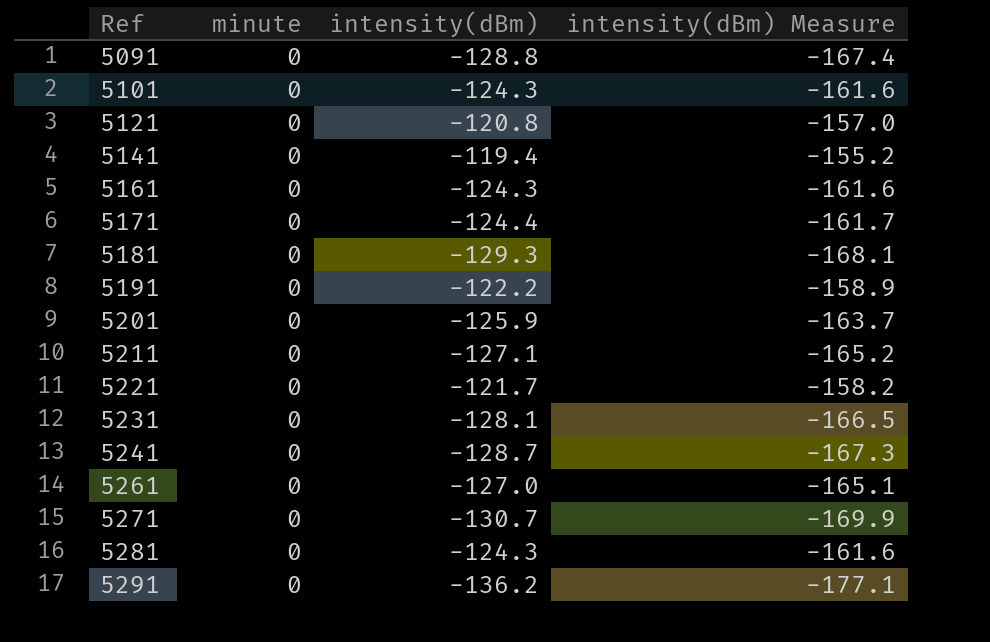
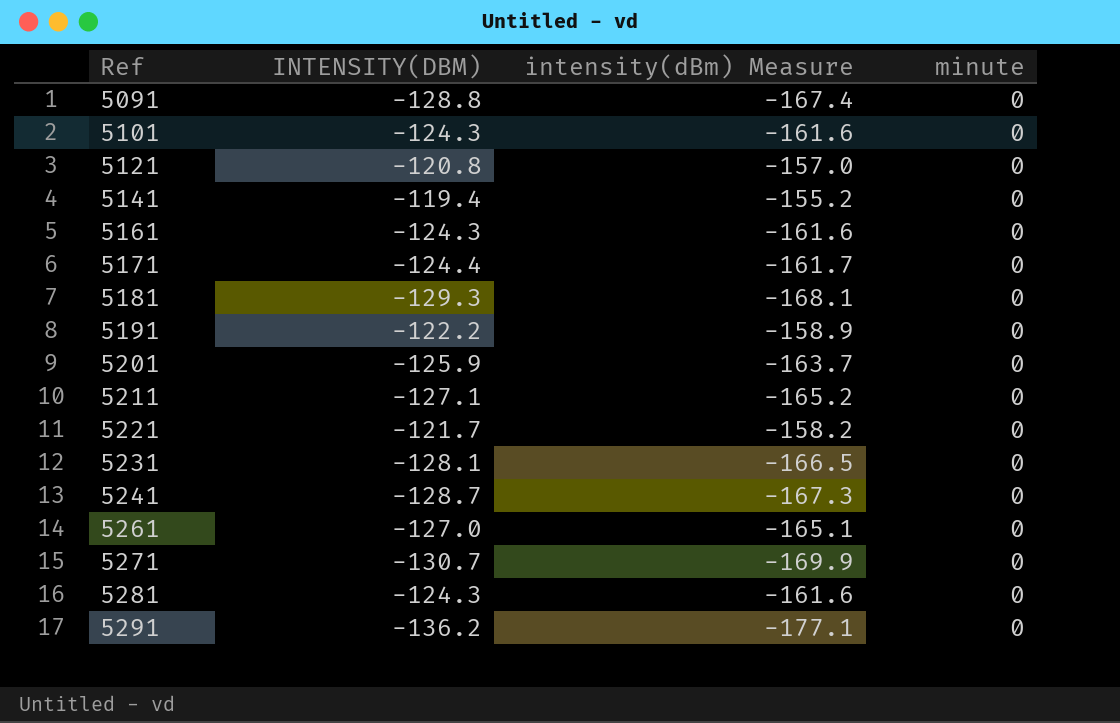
column name: intensity(dBm) -> INTENSITY(DBM)
column minute | position: 2 -> 4

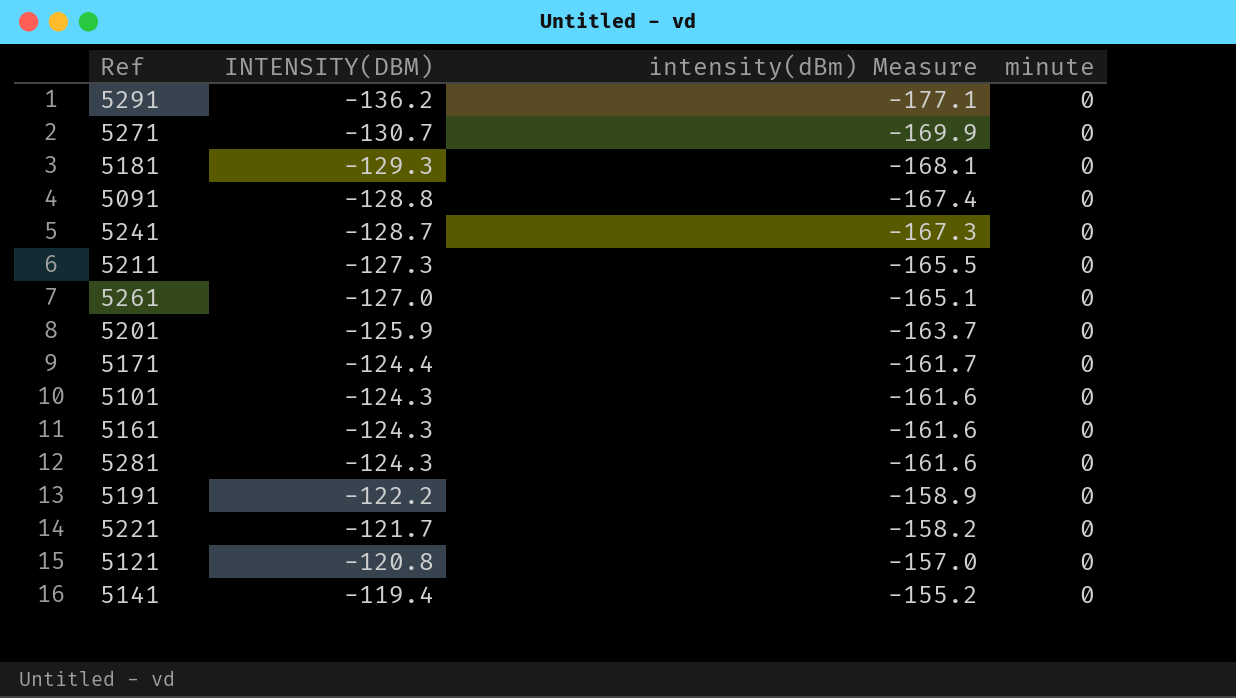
row order: Ref ascending -> INTENSITY(DBM) ascending
row 5231: -128.1 | -166.5 | 0 -> none
5211 | INTENSITY(DBM): -127.1 -> -127.3
5211 | intensity(dBm) Measure: -165.2 -> -165.5

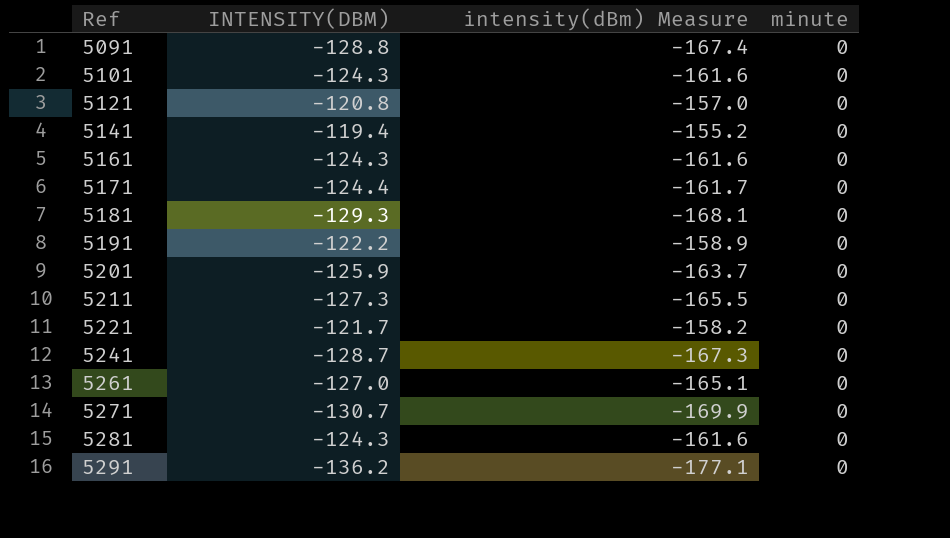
row order: INTENSITY(DBM) ascending -> Ref ascending

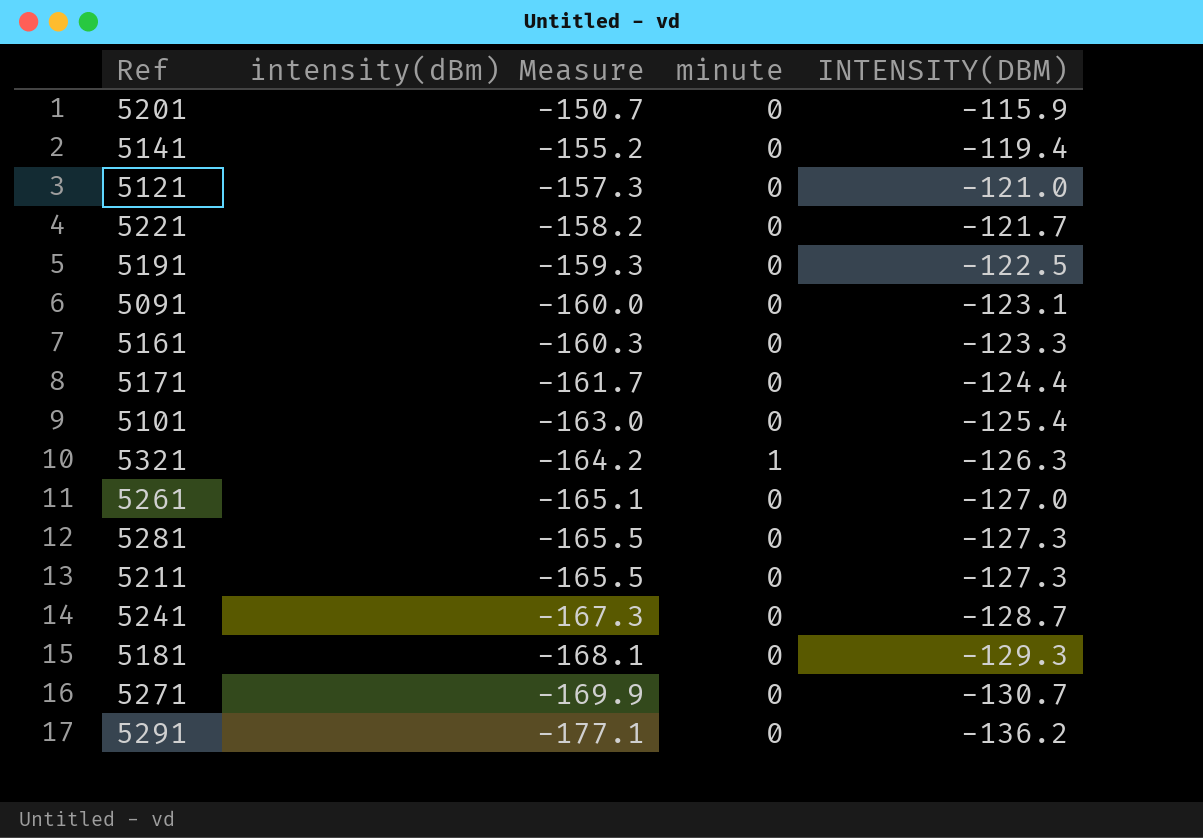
row order: Ref ascending -> intensity(dBm) Measure descending
column INTENSITY(DBM) | position: 2 -> 4
5201 | intensity(dBm) Measure: -163.7 -> -150.7
5201 | INTENSITY(DBM): -125.9 -> -115.9
5121 | intensity(dBm) Measure: -157.0 -> -157.3
5121 | INTENSITY(DBM): -120.8 -> -121.0
5191 | intensity(dBm) Measure: -158.9 -> -159.3
5191 | INTENSITY(DBM): -122.2 -> -122.5
5091 | intensity(dBm) Measure: -167.4 -> -160.0
5091 | INTENSITY(DBM): -128.8 -> -123.1
5161 | intensity(dBm) Measure: -161.6 -> -160.3
5161 | INTENSITY(DBM): -124.3 -> -123.3
5101 | intensity(dBm) Measure: -161.6 -> -163.0
5101 | INTENSITY(DBM): -124.3 -> -125.4
row 5321: none -> -164.2 | 1 | -126.3
5281 | intensity(dBm) Measure: -161.6 -> -165.5
5281 | INTENSITY(DBM): -124.3 -> -127.3

